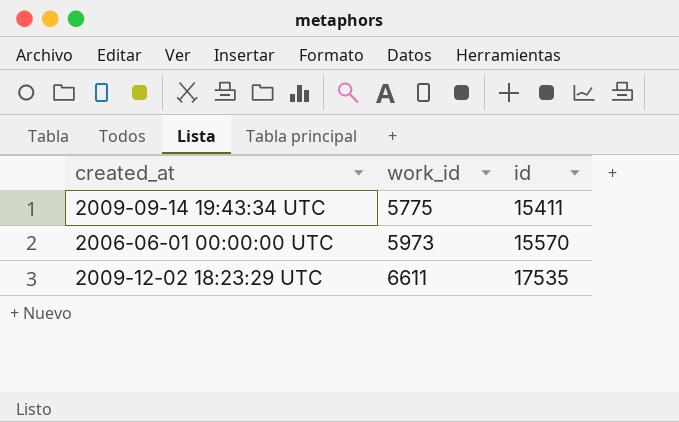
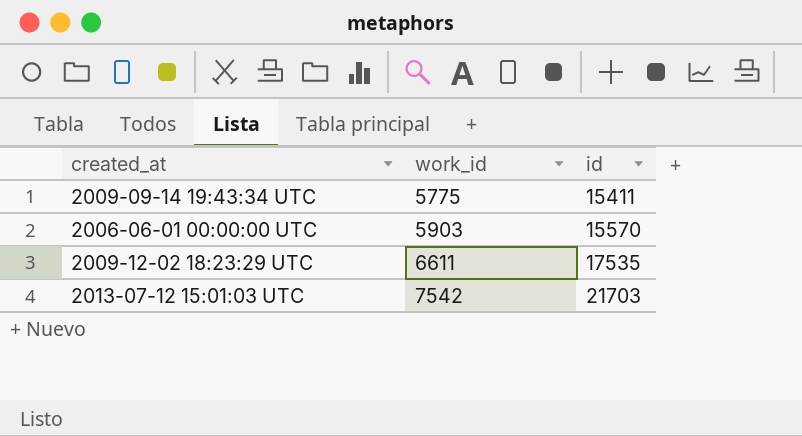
2006-06-01 00:00:00 UTC | work_id: 5973 -> 5903
row 2013-07-12 15:01:03 UTC: none -> 7542 | 21703

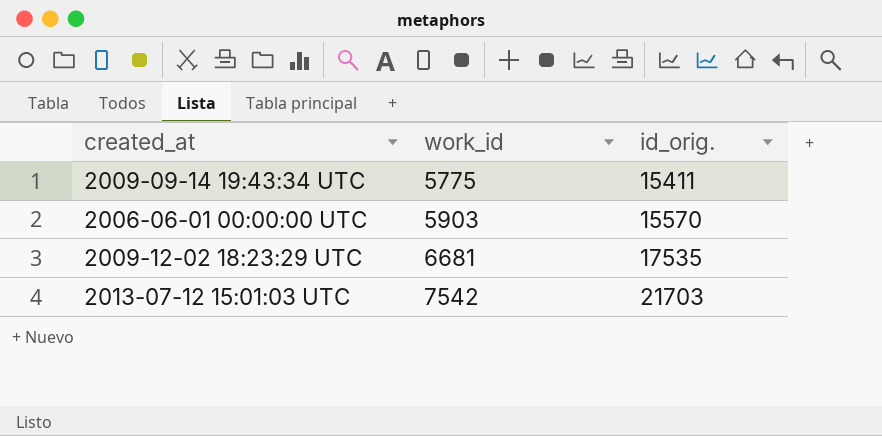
column name: id -> id_orig.
2009-12-02 18:23:29 UTC | work_id: 6611 -> 6681

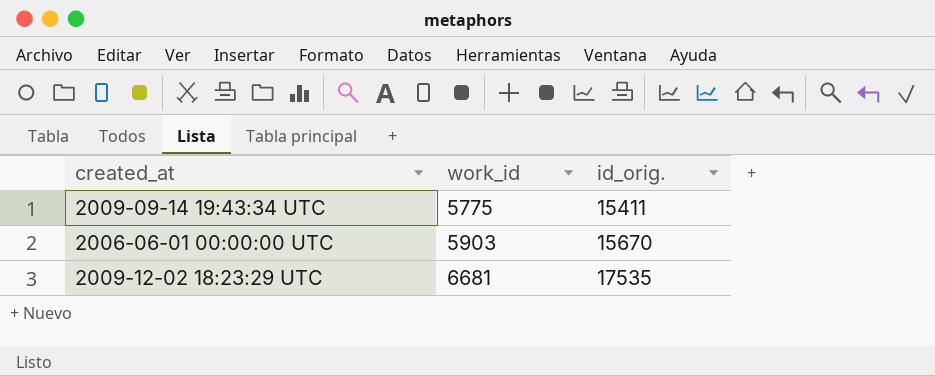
row 2013-07-12 15:01:03 UTC: 7542 | 21703 -> none
2006-06-01 00:00:00 UTC | id_orig.: 15570 -> 15670

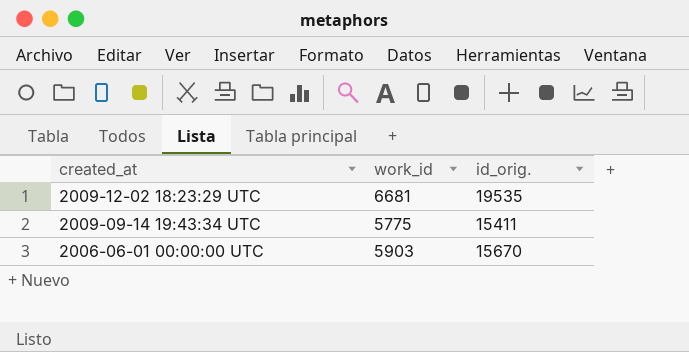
row order: work_id ascending -> created_at descending
2009-12-02 18:23:29 UTC | id_orig.: 17535 -> 19535

